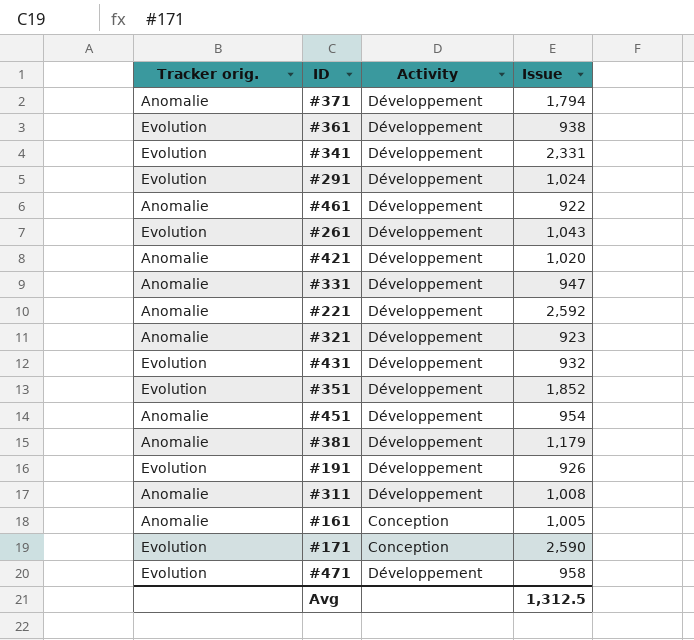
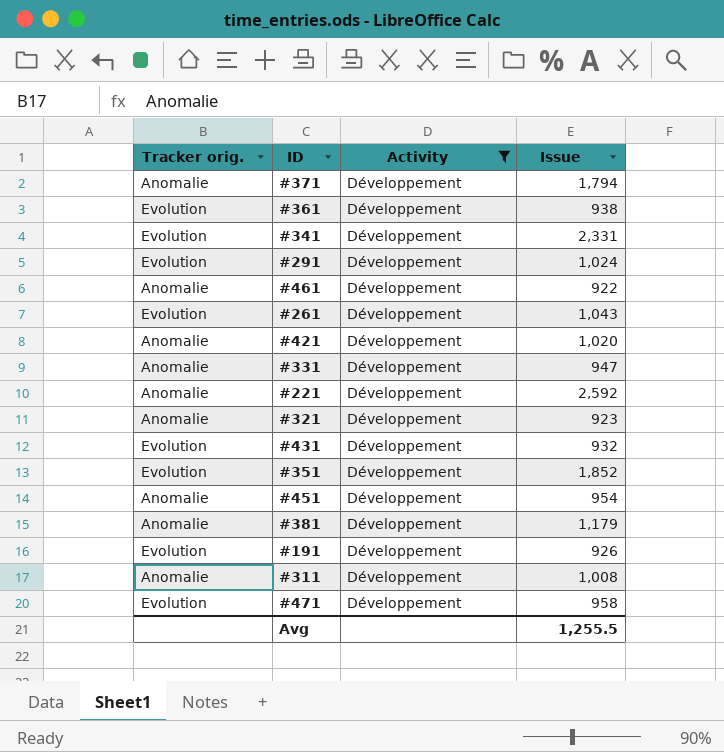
filter: none -> Activity = Développement
Avg | Issue: 1,312.5 -> 1,255.5

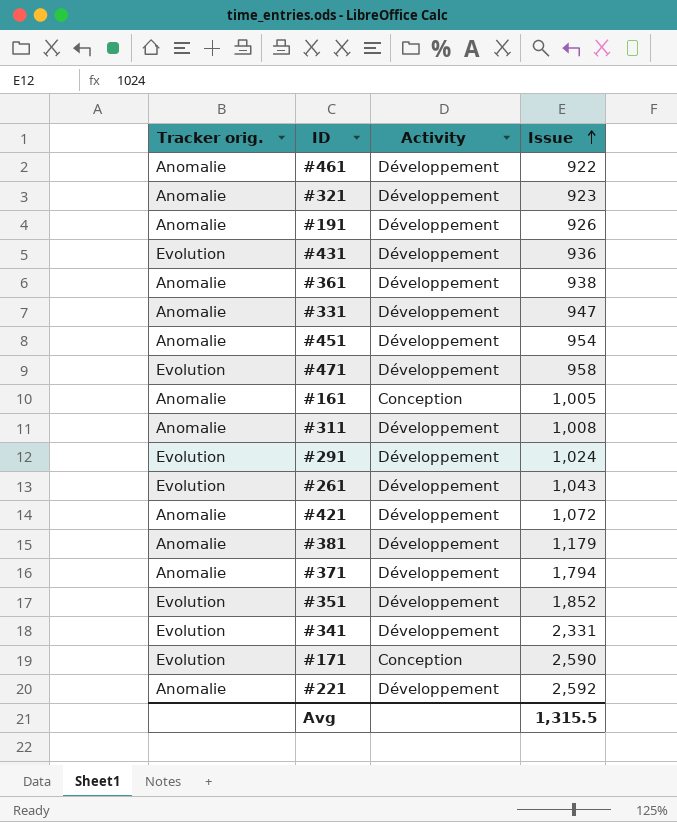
filter: Activity = Développement -> none
row order: none -> Issue ascending
#191 | Tracker orig.: Evolution -> Anomalie
#431 | Issue: 932 -> 936
#361 | Tracker orig.: Evolution -> Anomalie
#421 | Issue: 1,020 -> 1,072
Avg | Issue: 1,255.5 -> 1,315.5

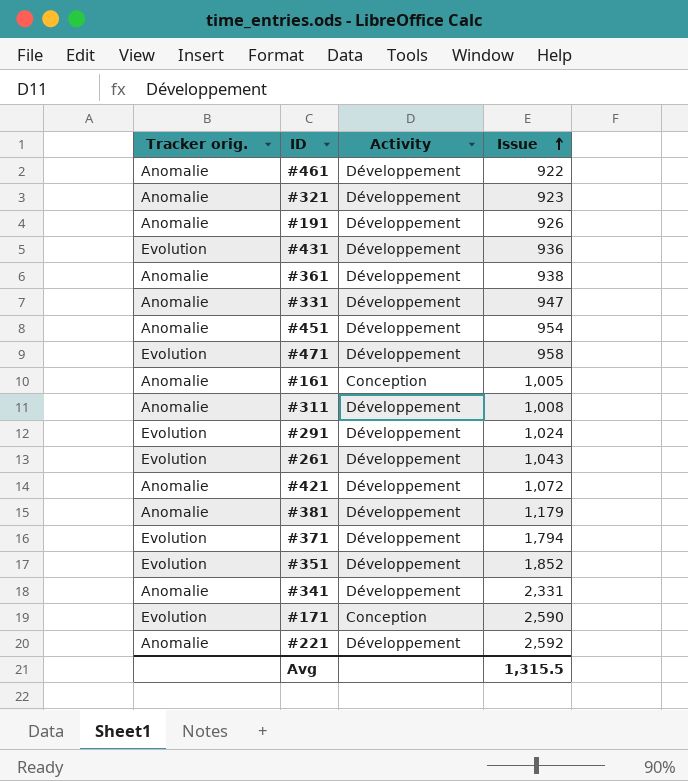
#371 | Tracker orig.: Anomalie -> Evolution
#341 | Tracker orig.: Evolution -> Anomalie

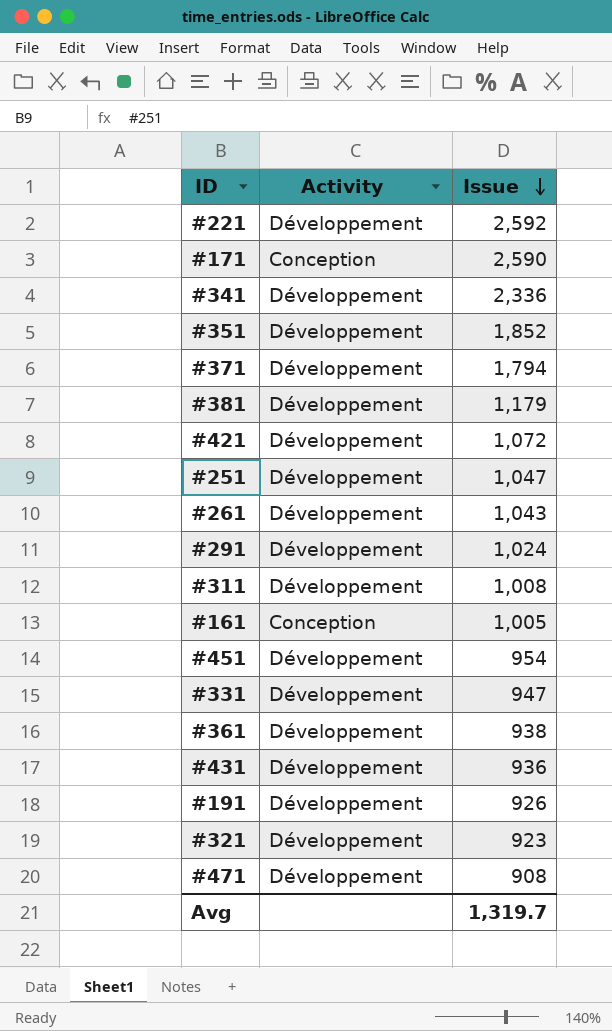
row order: Issue ascending -> Issue descending
column Tracker orig. | position: 1 -> none
row #461: Anomalie | Développement | 922 -> none
#341 | Issue: 2,331 -> 2,336
row #251: none -> Développement | 1,047
#471 | Issue: 958 -> 908
Avg | Issue: 1,315.5 -> 1,319.7

